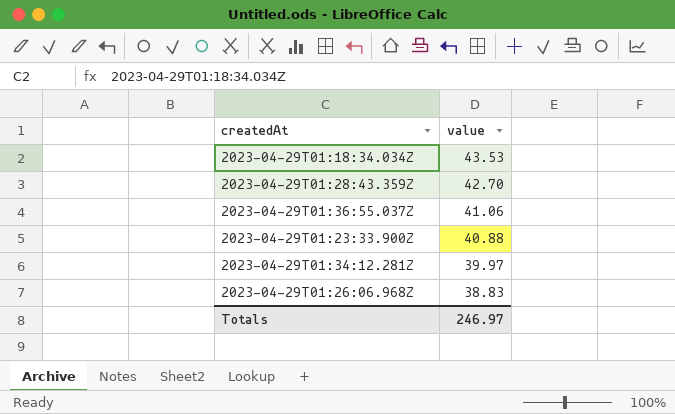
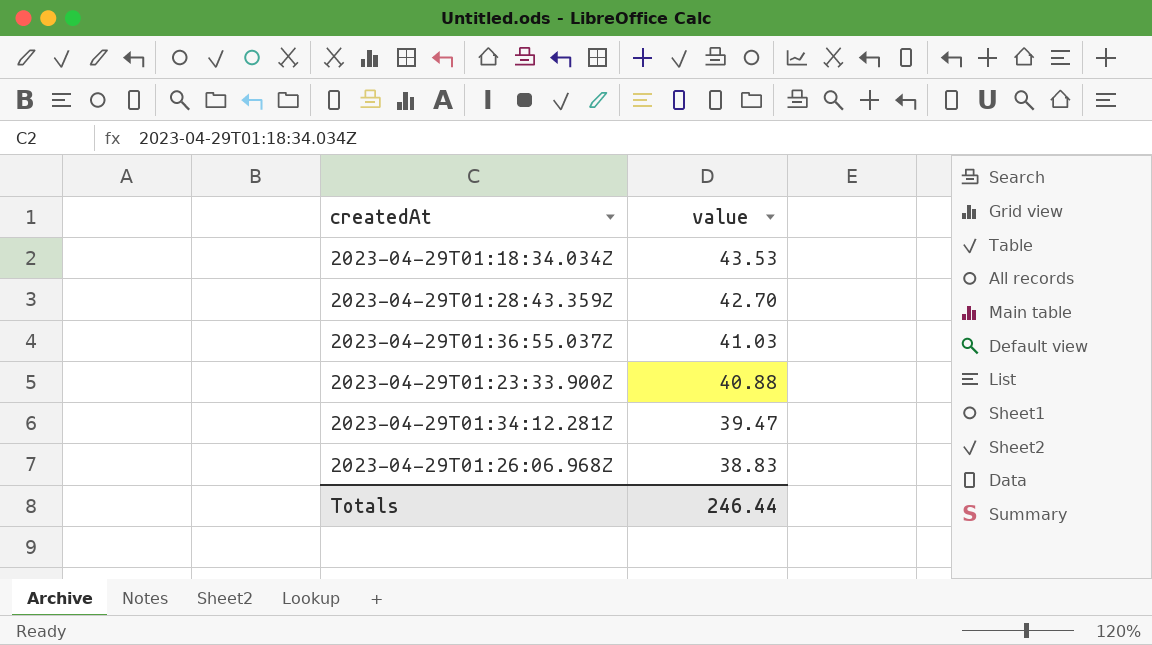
2023-04-29T01:36:55.037Z | value: 41.06 -> 41.03
2023-04-29T01:34:12.281Z | value: 39.97 -> 39.47
Totals | value: 246.97 -> 246.44

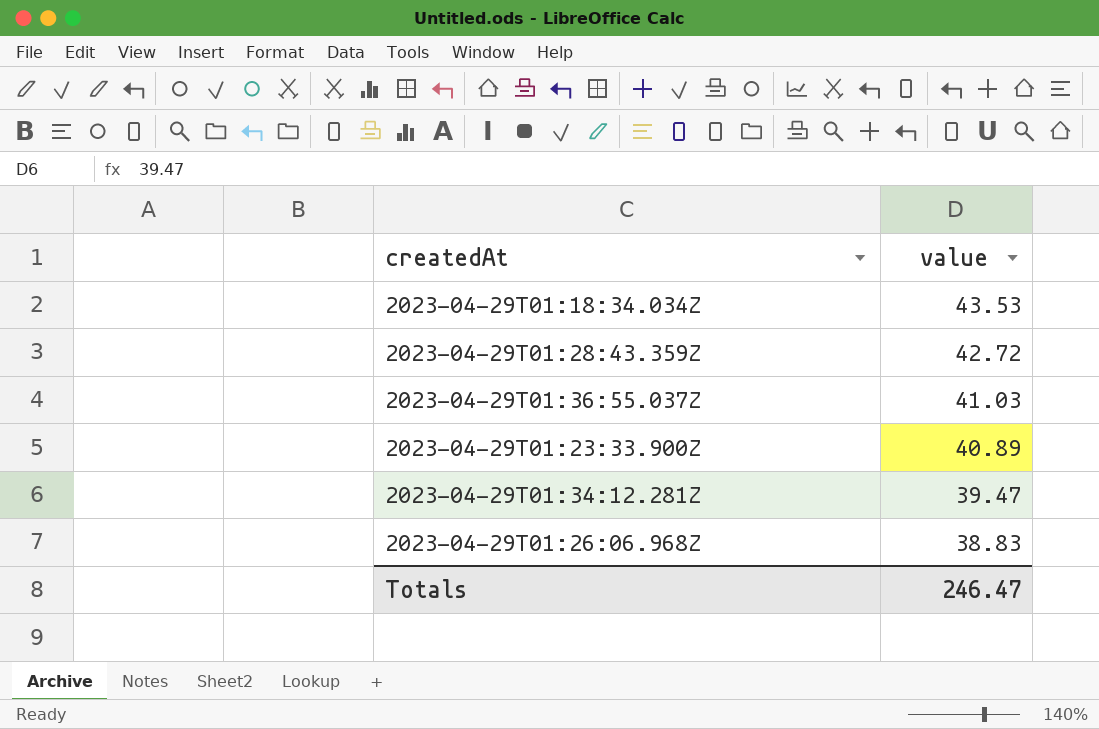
2023-04-29T01:28:43.359Z | value: 42.70 -> 42.72
2023-04-29T01:23:33.900Z | value: 40.88 -> 40.89
Totals | value: 246.44 -> 246.47

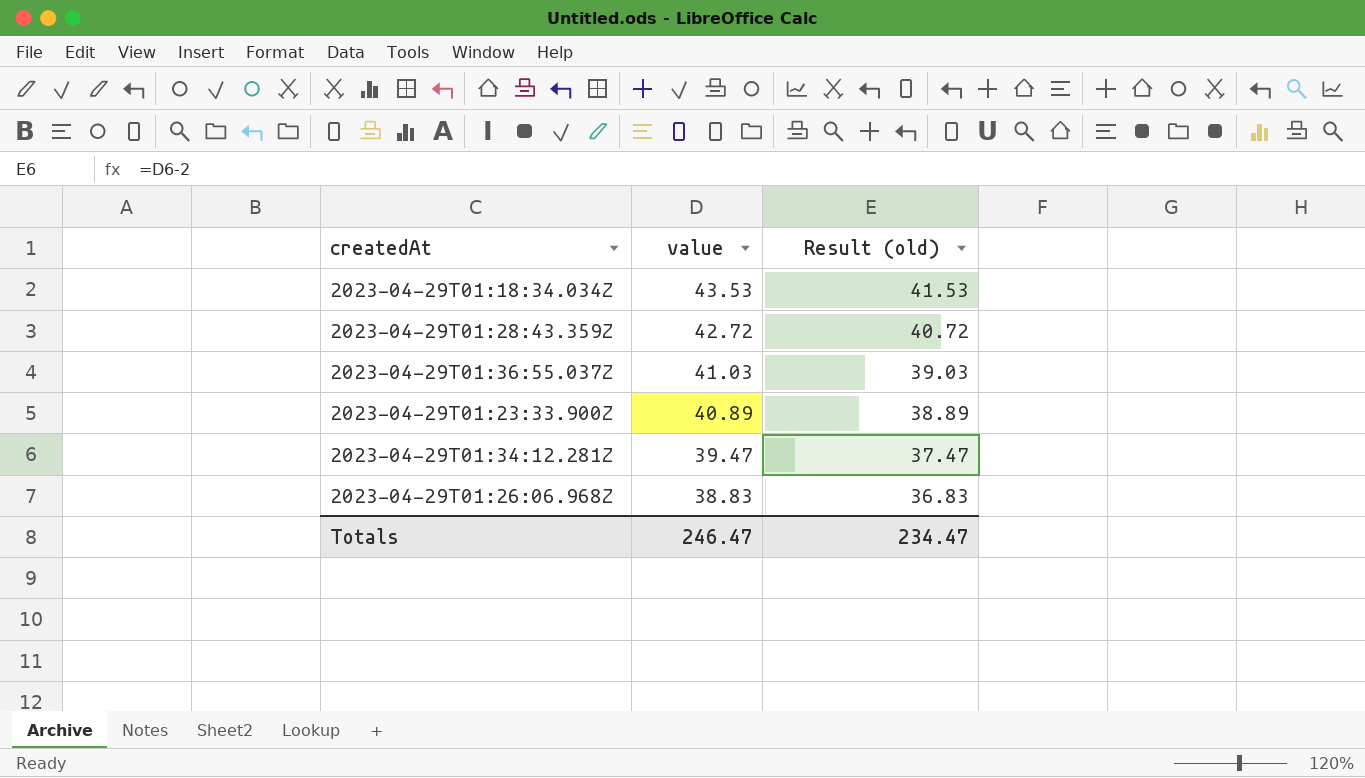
column Result (old) | formula: none -> [value] - 2

